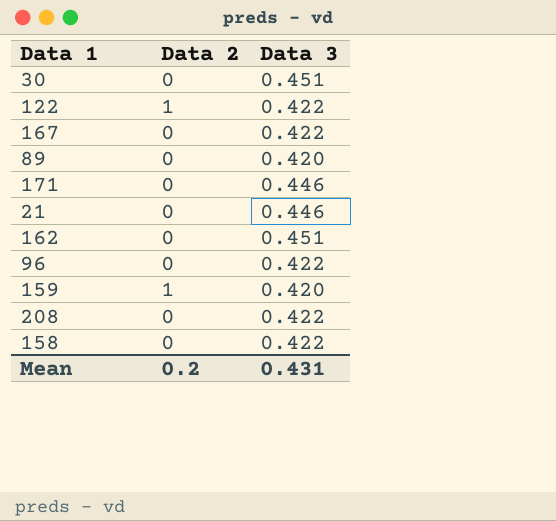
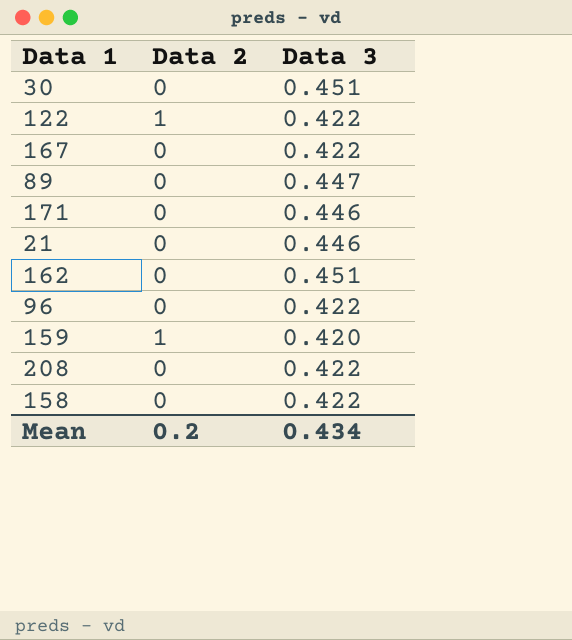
89 | Data 3: 0.420 -> 0.447
Mean | Data 3: 0.431 -> 0.434

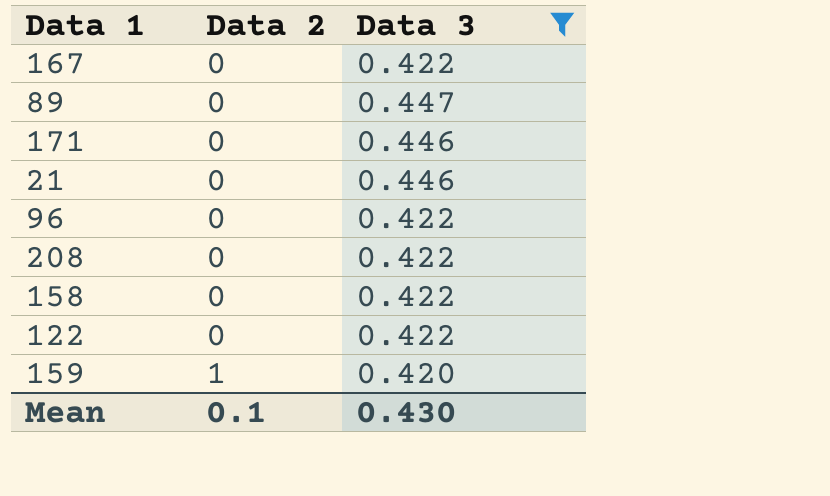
filter: none -> Data 3 != 0.451
row order: none -> Data 2 ascending
122 | Data 2: 1 -> 0
Mean | Data 2: 0.2 -> 0.1
Mean | Data 3: 0.434 -> 0.430

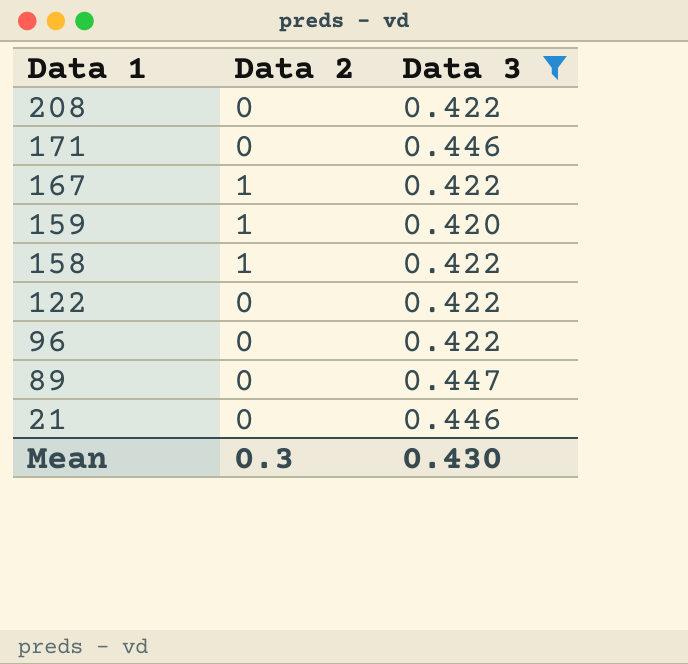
row order: Data 2 ascending -> Data 1 descending
167 | Data 2: 0 -> 1
158 | Data 2: 0 -> 1
Mean | Data 2: 0.1 -> 0.3

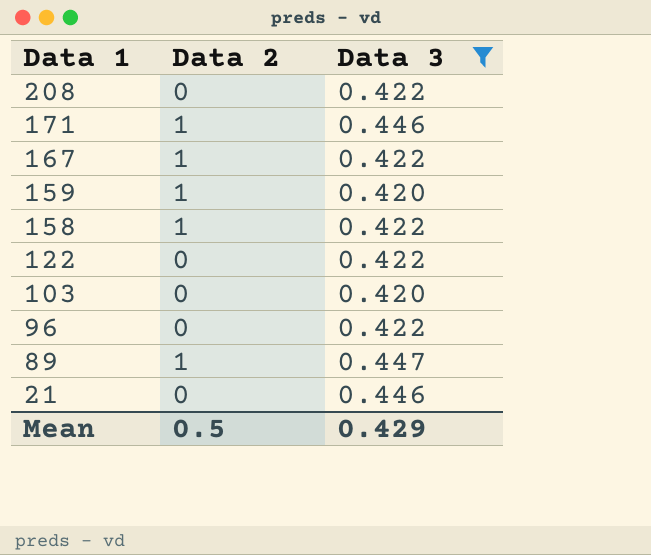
171 | Data 2: 0 -> 1
row 103: none -> 0 | 0.420
89 | Data 2: 0 -> 1
Mean | Data 2: 0.3 -> 0.5
Mean | Data 3: 0.430 -> 0.429

